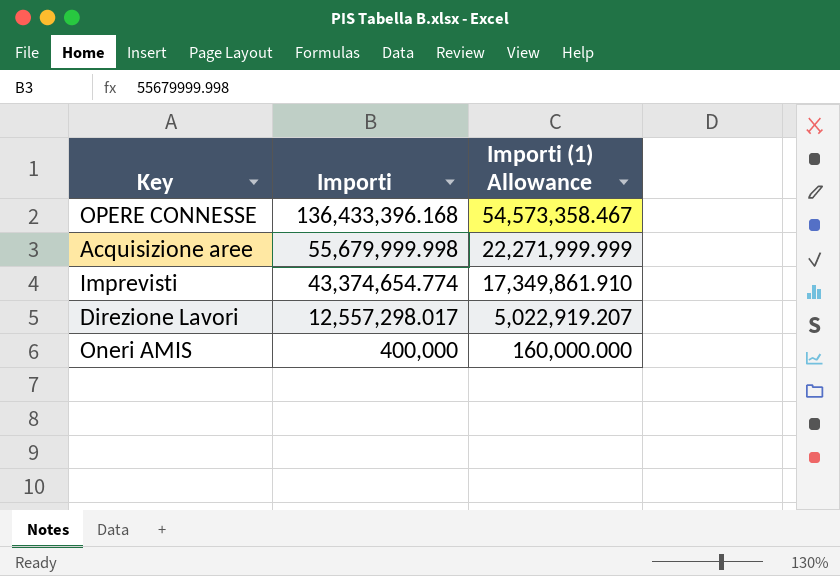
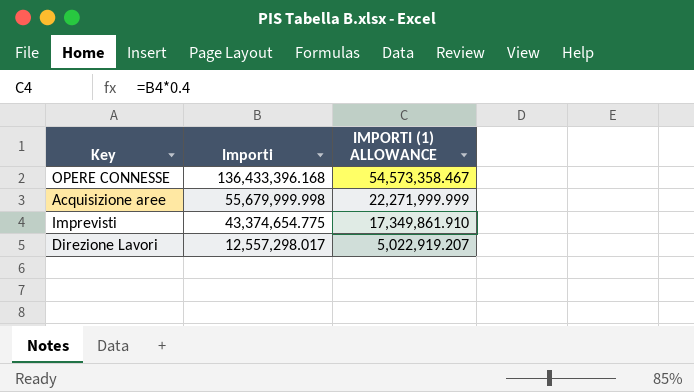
column name: Importi (1) Allowance -> IMPORTI (1) ALLOWANCE
row Oneri AMIS: 400,000 | 160,000.000 -> none
Imprevisti | Importi: 43,374,654.774 -> 43,374,654.775

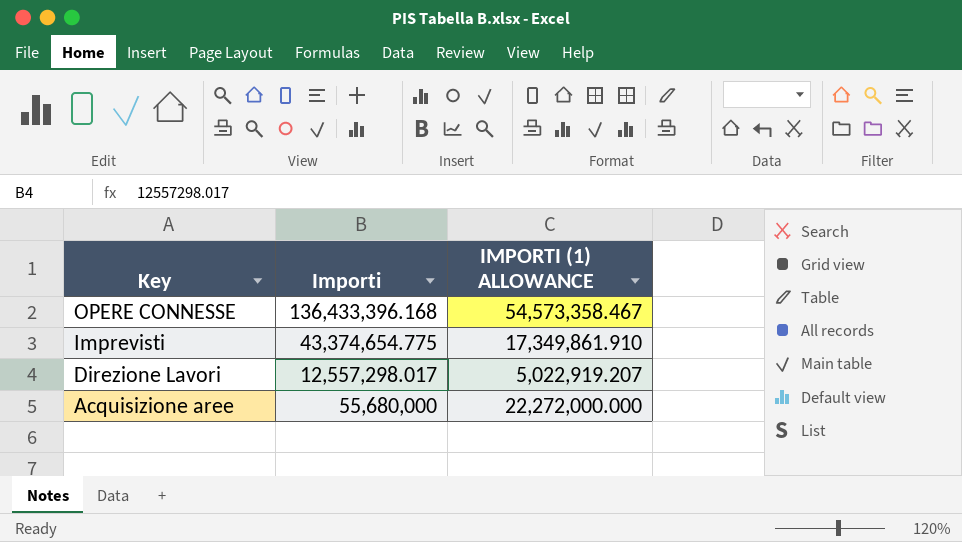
row order: Importi descending -> Key descending
Acquisizione aree | Importi: 55,679,999.998 -> 55,680,000
Acquisizione aree | IMPORTI (1) ALLOWANCE: 22,271,999.999 -> 22,272,000.000

